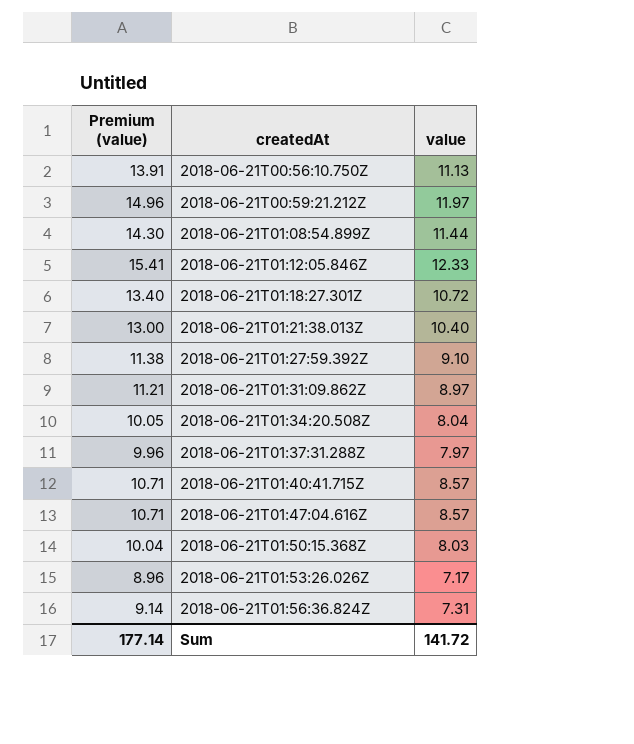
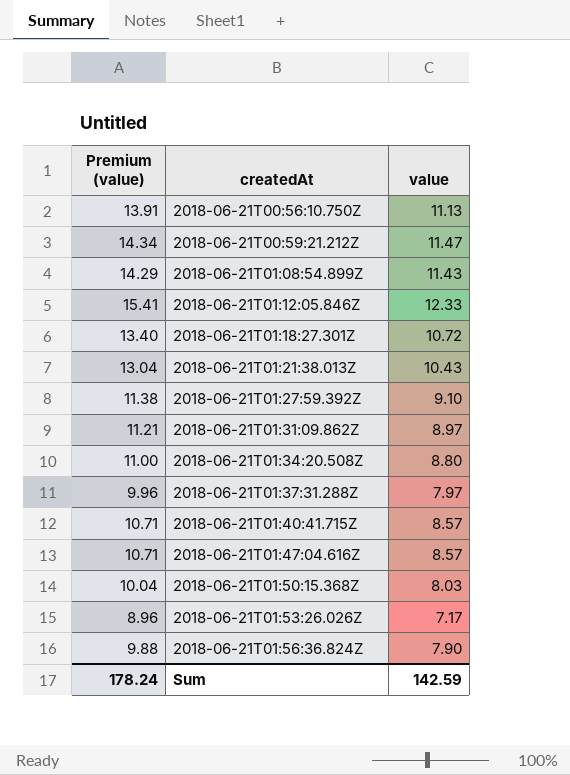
2018-06-21T00:59:21.212Z | Premium (value): 14.96 -> 14.34
2018-06-21T00:59:21.212Z | value: 11.97 -> 11.47
2018-06-21T01:08:54.899Z | Premium (value): 14.30 -> 14.29
2018-06-21T01:08:54.899Z | value: 11.44 -> 11.43
2018-06-21T01:21:38.013Z | Premium (value): 13.00 -> 13.04
2018-06-21T01:21:38.013Z | value: 10.40 -> 10.43
2018-06-21T01:34:20.508Z | Premium (value): 10.05 -> 11.00
2018-06-21T01:34:20.508Z | value: 8.04 -> 8.80
2018-06-21T01:56:36.824Z | Premium (value): 9.14 -> 9.88
2018-06-21T01:56:36.824Z | value: 7.31 -> 7.90
Sum | Premium (value): 177.14 -> 178.24
Sum | value: 141.72 -> 142.59

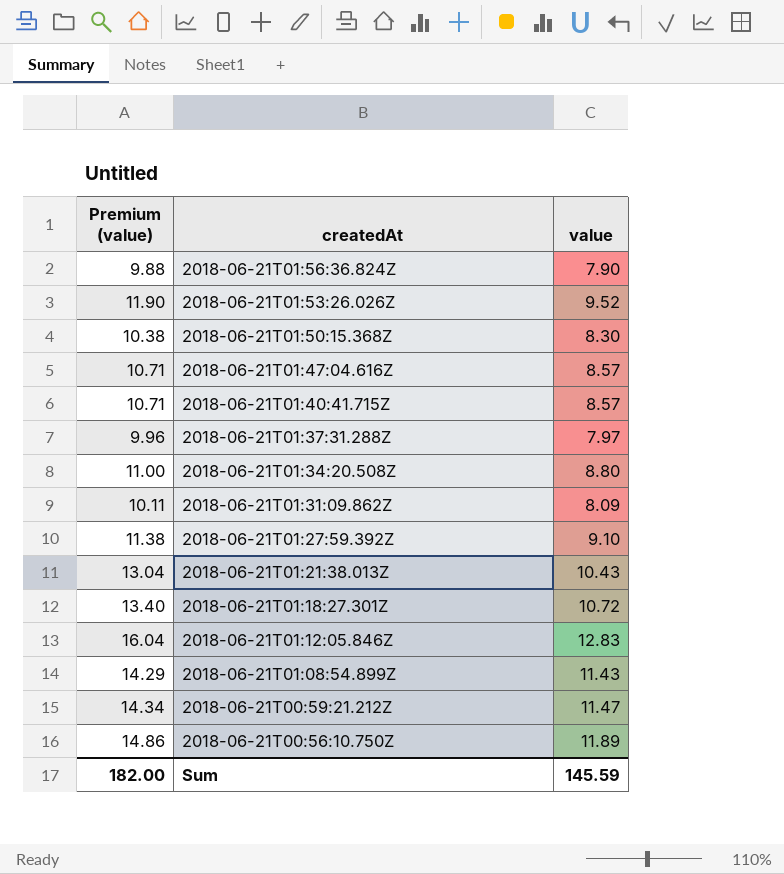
row order: createdAt ascending -> createdAt descending
2018-06-21T01:53:26.026Z | Premium (value): 8.96 -> 11.90
2018-06-21T01:53:26.026Z | value: 7.17 -> 9.52
2018-06-21T01:50:15.368Z | Premium (value): 10.04 -> 10.38
2018-06-21T01:50:15.368Z | value: 8.03 -> 8.30
2018-06-21T01:31:09.862Z | Premium (value): 11.21 -> 10.11
2018-06-21T01:31:09.862Z | value: 8.97 -> 8.09
2018-06-21T01:12:05.846Z | Premium (value): 15.41 -> 16.04
2018-06-21T01:12:05.846Z | value: 12.33 -> 12.83
2018-06-21T00:56:10.750Z | Premium (value): 13.91 -> 14.86
2018-06-21T00:56:10.750Z | value: 11.13 -> 11.89
Sum | Premium (value): 178.24 -> 182.00
Sum | value: 142.59 -> 145.59

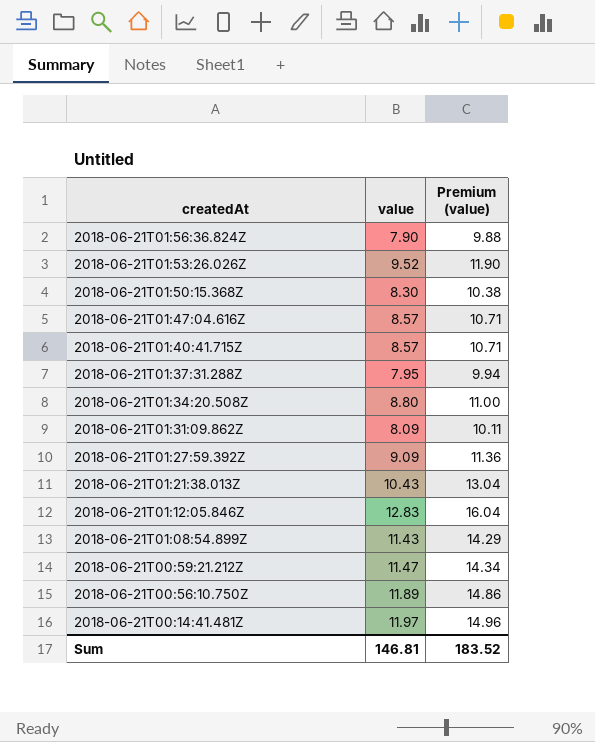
column Premium (value) | position: 1 -> 3
row 2018-06-21T01:18:27.301Z: 13.40 | 10.72 -> none
2018-06-21T01:37:31.288Z | value: 7.97 -> 7.95
2018-06-21T01:37:31.288Z | Premium (value): 9.96 -> 9.94
2018-06-21T01:27:59.392Z | value: 9.10 -> 9.09
2018-06-21T01:27:59.392Z | Premium (value): 11.38 -> 11.36
row 2018-06-21T00:14:41.481Z: none -> 11.97 | 14.96
Sum | value: 145.59 -> 146.81
Sum | Premium (value): 182.00 -> 183.52

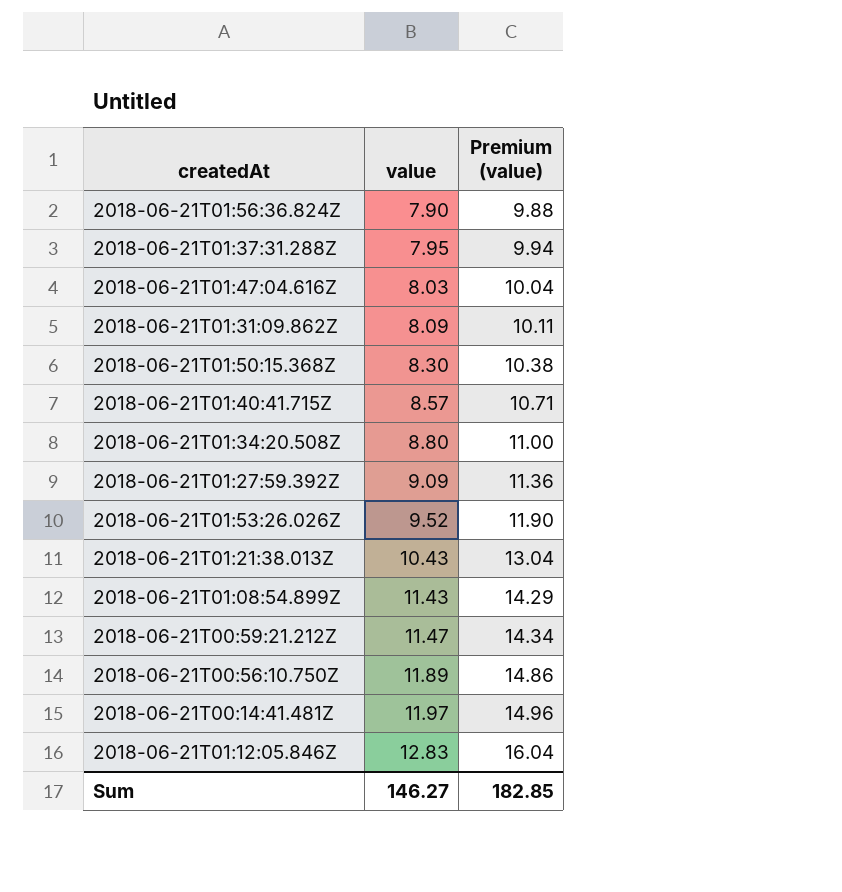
row order: createdAt descending -> value ascending
2018-06-21T01:47:04.616Z | value: 8.57 -> 8.03
2018-06-21T01:47:04.616Z | Premium (value): 10.71 -> 10.04
Sum | value: 146.81 -> 146.27
Sum | Premium (value): 183.52 -> 182.85

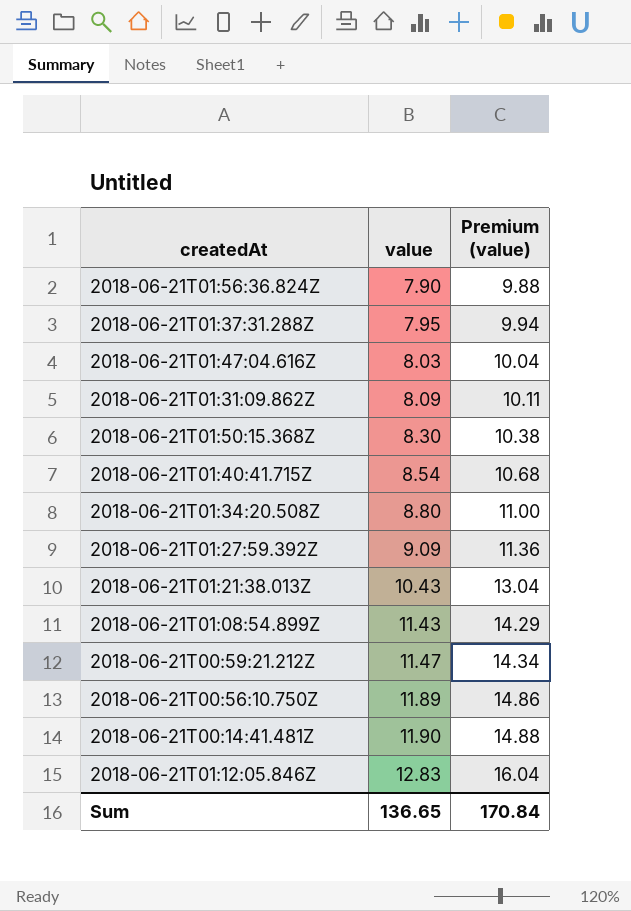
row 2018-06-21T01:53:26.026Z: 9.52 | 11.90 -> none
2018-06-21T01:40:41.715Z | value: 8.57 -> 8.54
2018-06-21T01:40:41.715Z | Premium (value): 10.71 -> 10.68
2018-06-21T00:14:41.481Z | value: 11.97 -> 11.90
2018-06-21T00:14:41.481Z | Premium (value): 14.96 -> 14.88
Sum | value: 146.27 -> 136.65
Sum | Premium (value): 182.85 -> 170.84

